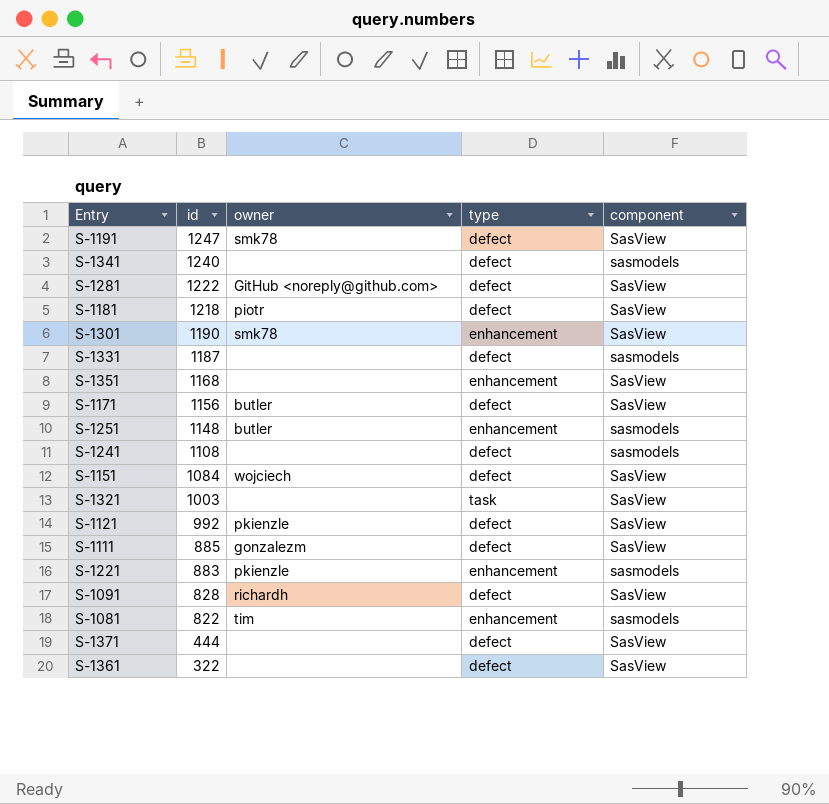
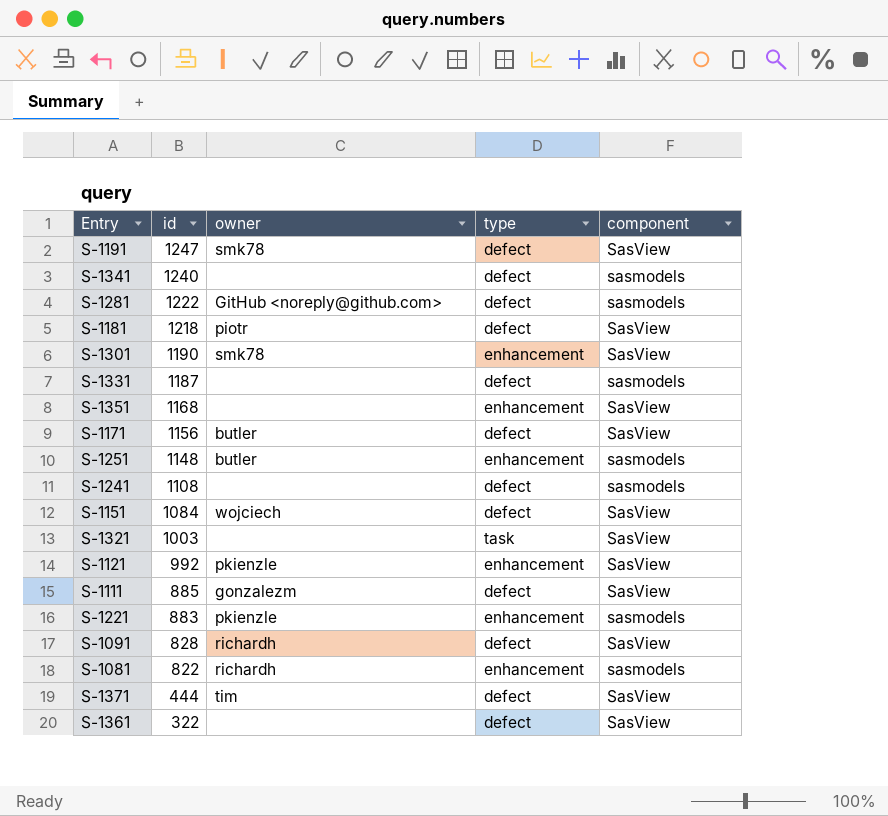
S-1281 | component: SasView -> sasmodels
S-1121 | type: defect -> enhancement
S-1081 | owner: tim -> richardh
S-1371 | owner: none -> tim

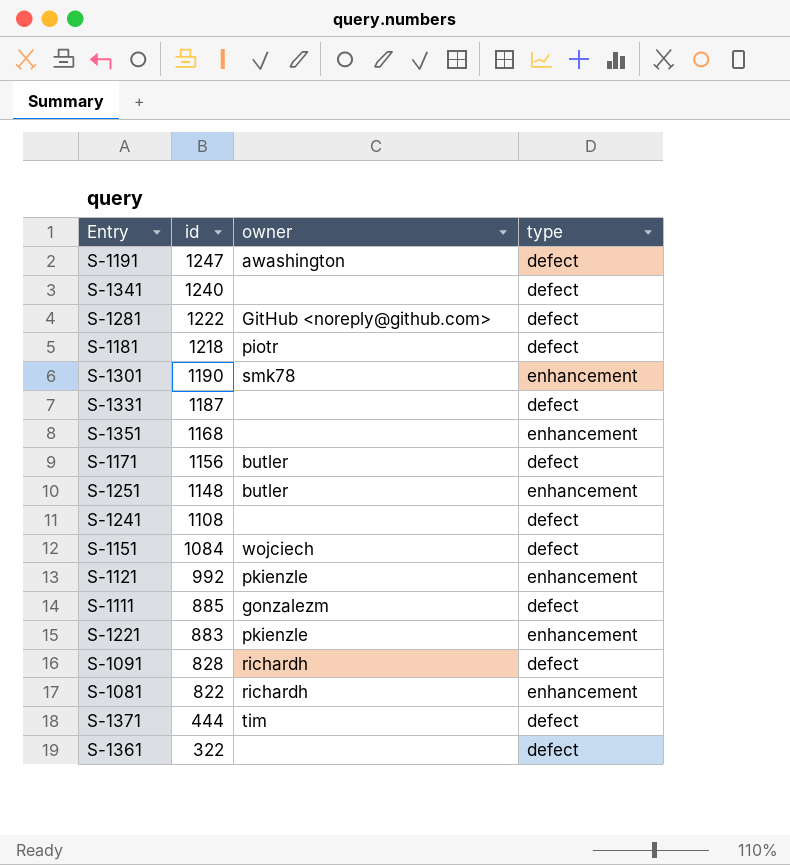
column component | position: 5 -> none
row S-1321: 1003 | none | task | SasView -> none
S-1191 | owner: smk78 -> awashington

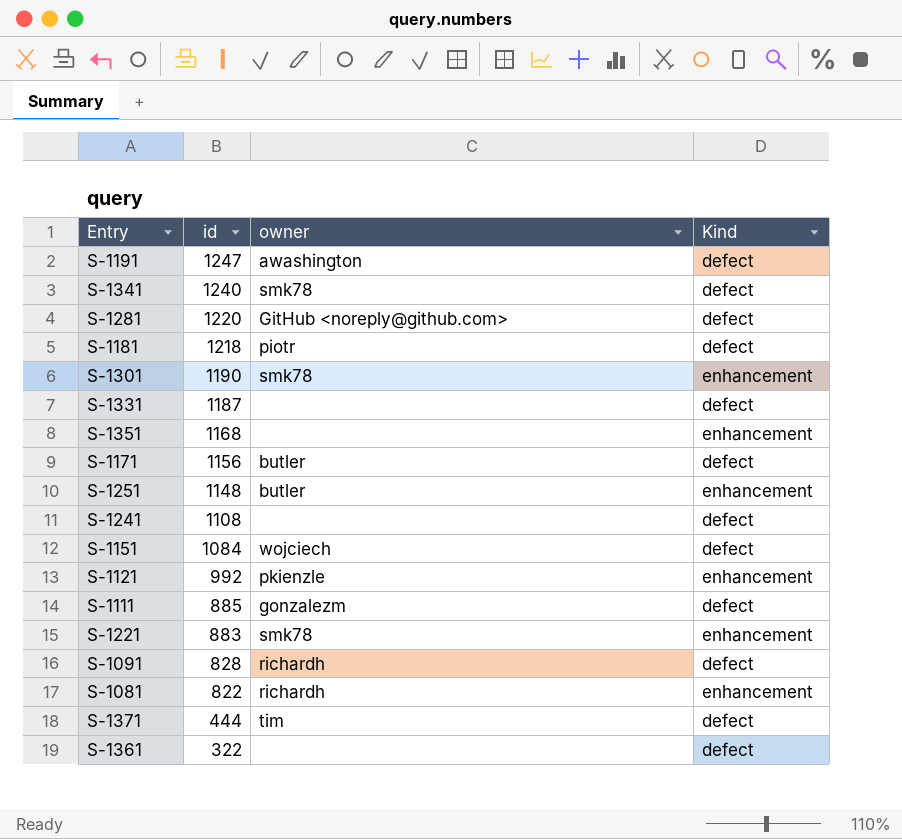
column name: type -> Kind
S-1341 | owner: none -> smk78
S-1281 | id: 1222 -> 1220
S-1221 | owner: pkienzle -> smk78

